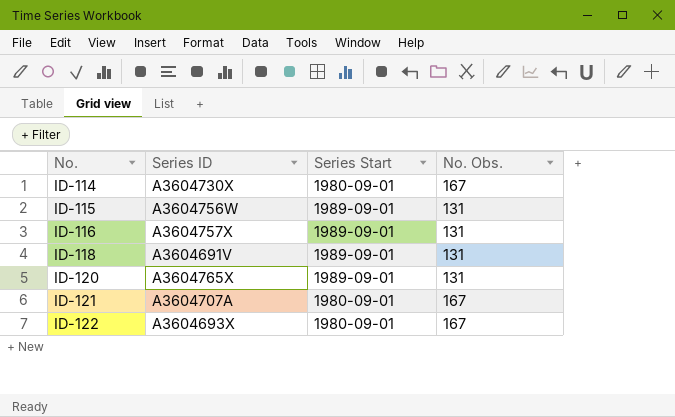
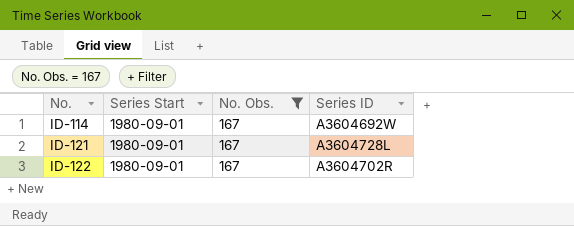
filter: none -> No. Obs. = 167
column Series ID | position: 2 -> 4
ID-114 | Series ID: A3604730X -> A3604692W
ID-121 | Series ID: A3604707A -> A3604728L
ID-122 | Series ID: A3604693X -> A3604702R

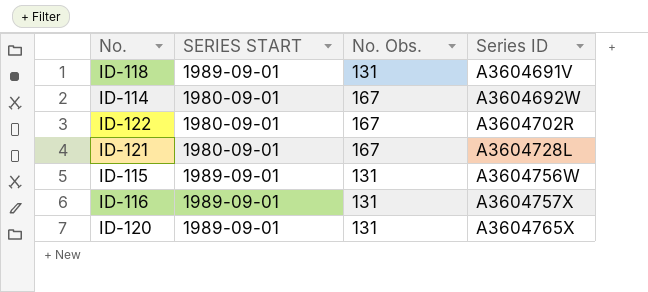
filter: No. Obs. = 167 -> none
row order: No. ascending -> Series ID ascending
column name: Series Start -> SERIES START

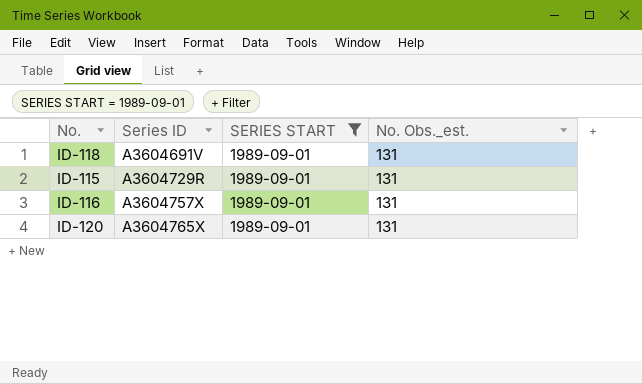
filter: none -> SERIES START = 1989-09-01
column Series ID | position: 4 -> 2
column name: No. Obs. -> No. Obs._est.
ID-115 | Series ID: A3604756W -> A3604729R

